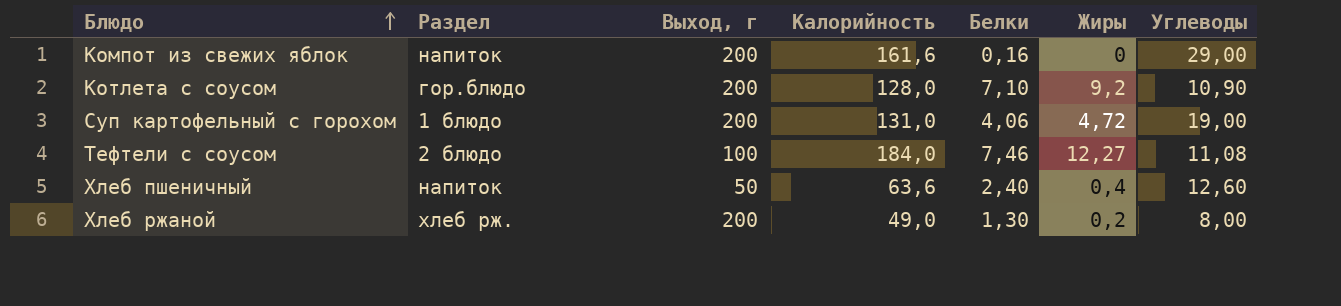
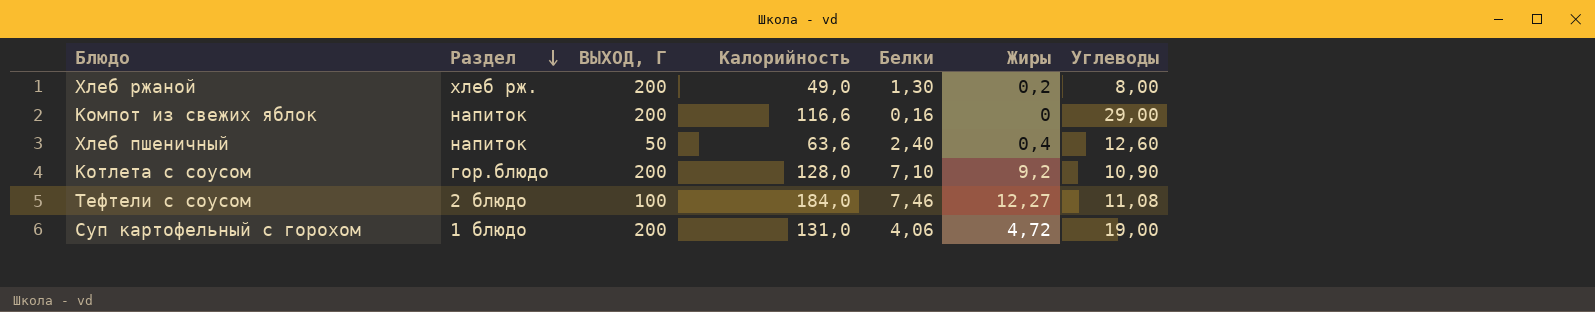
row order: Блюдо ascending -> Раздел descending
column name: Выход, г -> ВЫХОД, Г
Компот из свежих яблок | Калорийность: 161,6 -> 116,6

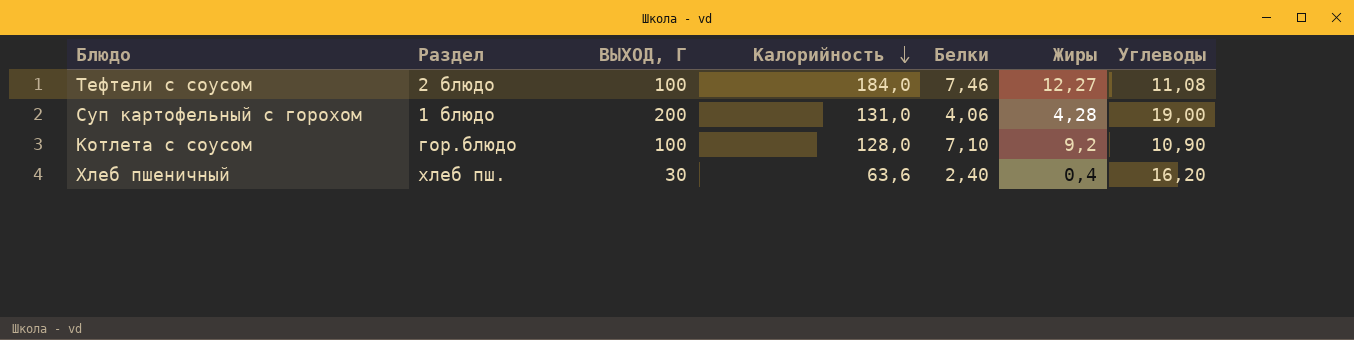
row order: Раздел descending -> Калорийность descending
row Хлеб ржаной: хлеб рж. | 200 | 49,0 | 1,30 | 0,2 | 8,00 -> none
row Компот из свежих яблок: напиток | 200 | 116,6 | 0,16 | 0 | 29,00 -> none
Суп картофельный с горохом | Жиры: 4,72 -> 4,28
Котлета с соусом | ВЫХОД, Г: 200 -> 100
Хлеб пшеничный | Раздел: напиток -> хлеб пш.
Хлеб пшеничный | ВЫХОД, Г: 50 -> 30
Хлеб пшеничный | Углеводы: 12,60 -> 16,20

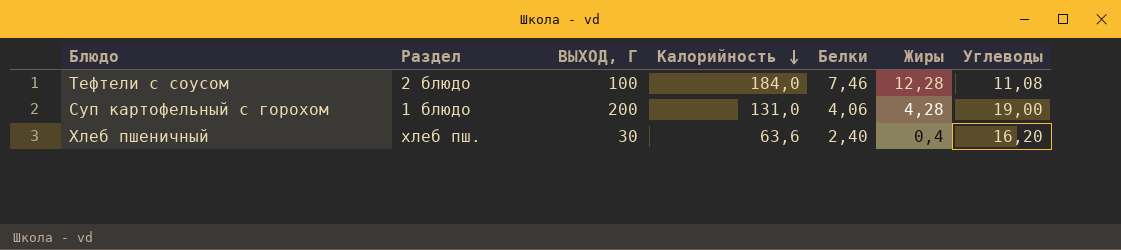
row Котлета с соусом: гор.блюдо | 100 | 128,0 | 7,10 | 9,2 | 10,90 -> none
Тефтели с соусом | Жиры: 12,27 -> 12,28

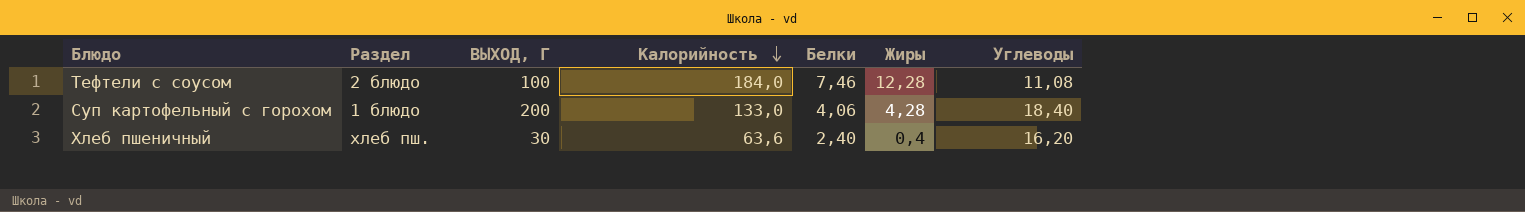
Суп картофельный с горохом | Калорийность: 131,0 -> 133,0
Суп картофельный с горохом | Углеводы: 19,00 -> 18,40

